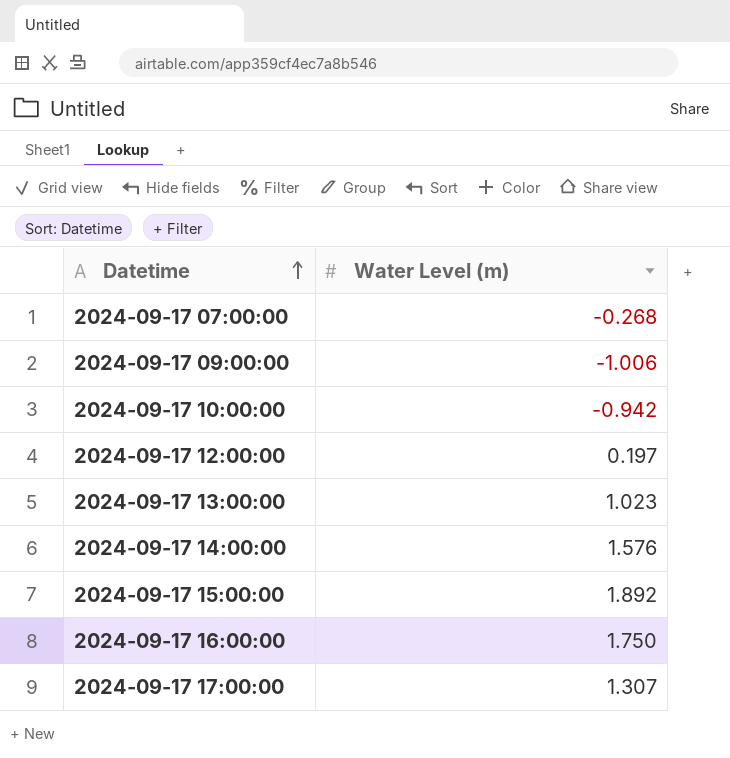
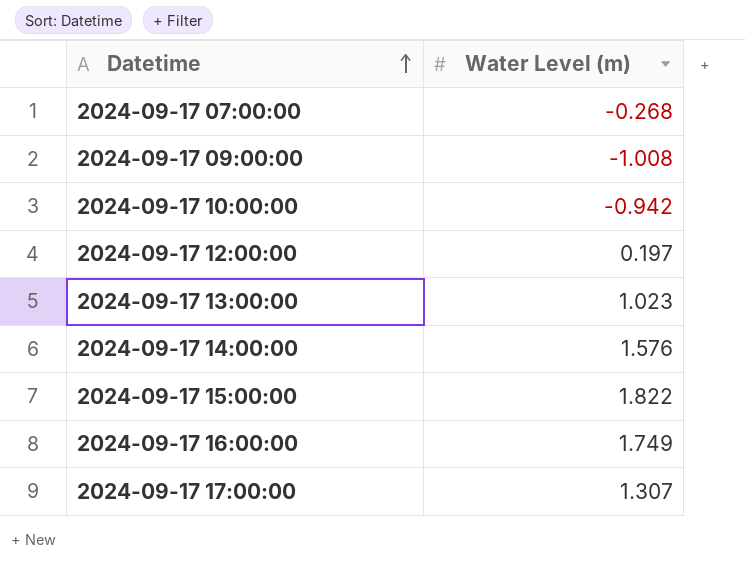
2024-09-17 09:00:00 | Water Level (m): -1.006 -> -1.008
2024-09-17 15:00:00 | Water Level (m): 1.892 -> 1.822
2024-09-17 16:00:00 | Water Level (m): 1.750 -> 1.749

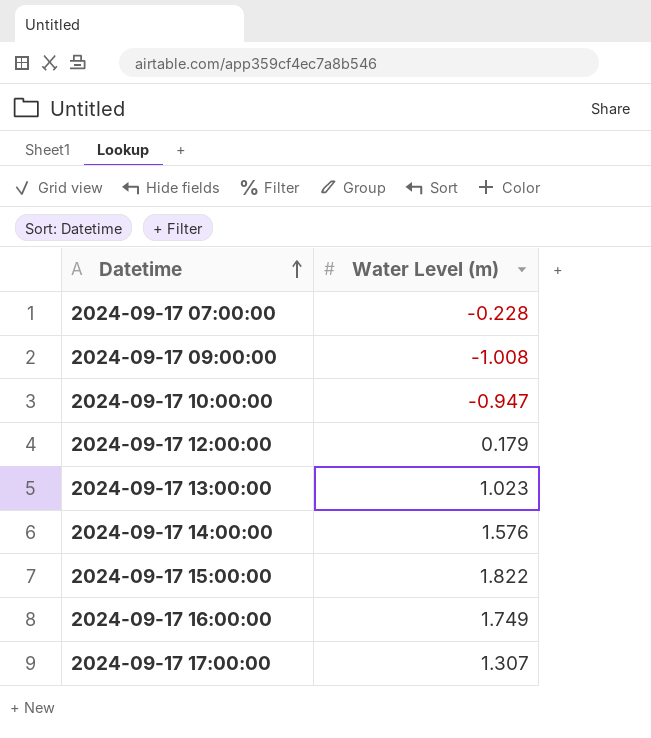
2024-09-17 07:00:00 | Water Level (m): -0.268 -> -0.228
2024-09-17 10:00:00 | Water Level (m): -0.942 -> -0.947
2024-09-17 12:00:00 | Water Level (m): 0.197 -> 0.179

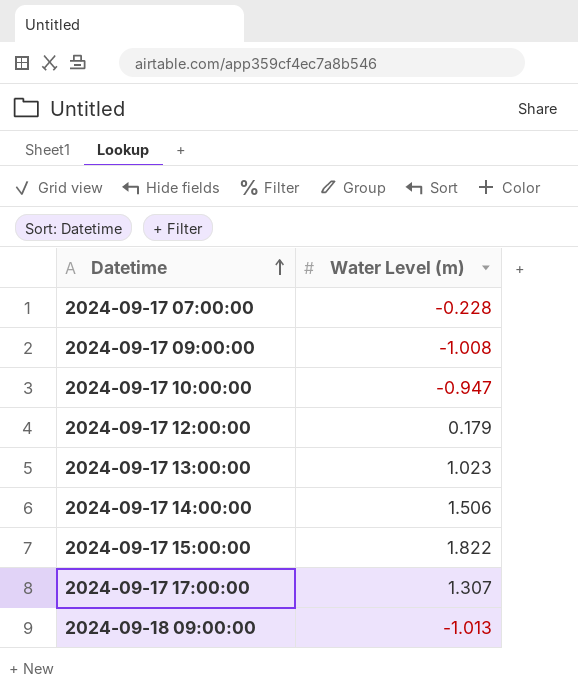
row 2024-09-17 16:00:00: 1.749 -> none
2024-09-17 14:00:00 | Water Level (m): 1.576 -> 1.506
row 2024-09-18 09:00:00: none -> -1.013

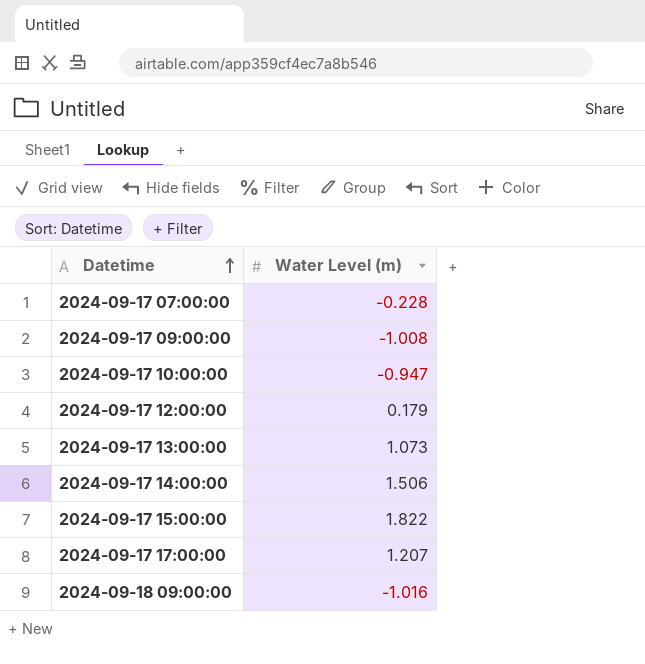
2024-09-17 13:00:00 | Water Level (m): 1.023 -> 1.073
2024-09-17 17:00:00 | Water Level (m): 1.307 -> 1.207
2024-09-18 09:00:00 | Water Level (m): -1.013 -> -1.016

